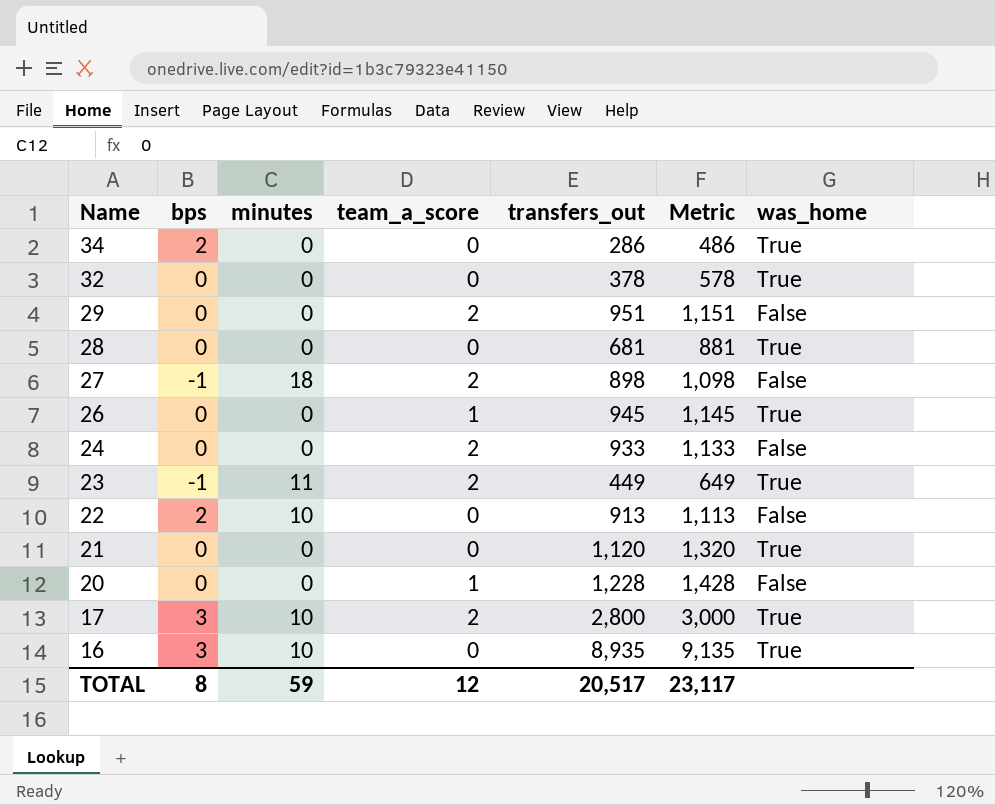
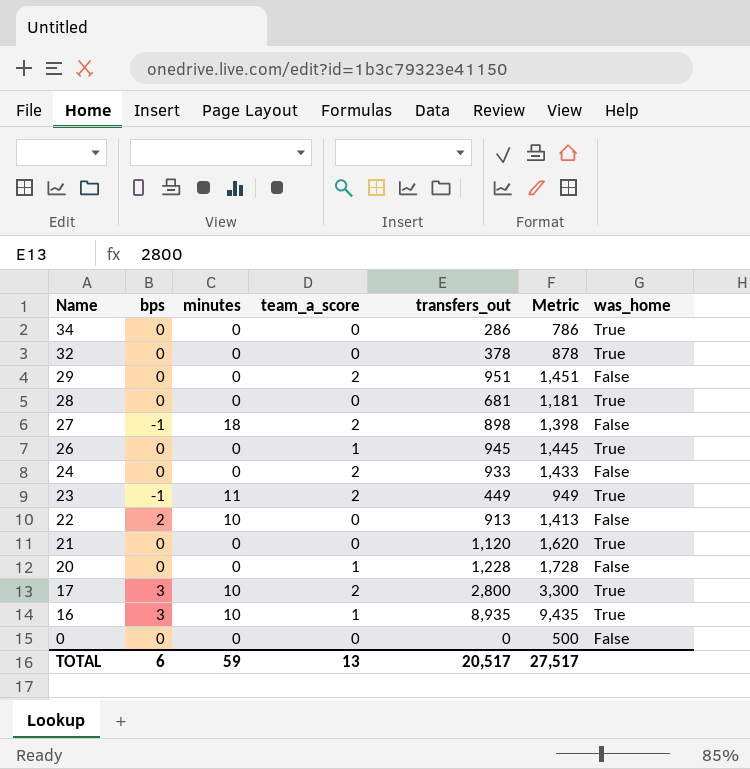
column Metric | formula: [transfers_out] + 200 -> [transfers_out] + 500
34 | bps: 2 -> 0
16 | team_a_score: 0 -> 1
row 0: none -> 0 | 0 | 0 | 0 | 500 | False
TOTAL | bps: 8 -> 6
TOTAL | team_a_score: 12 -> 13
TOTAL | Metric: 23,117 -> 27,517

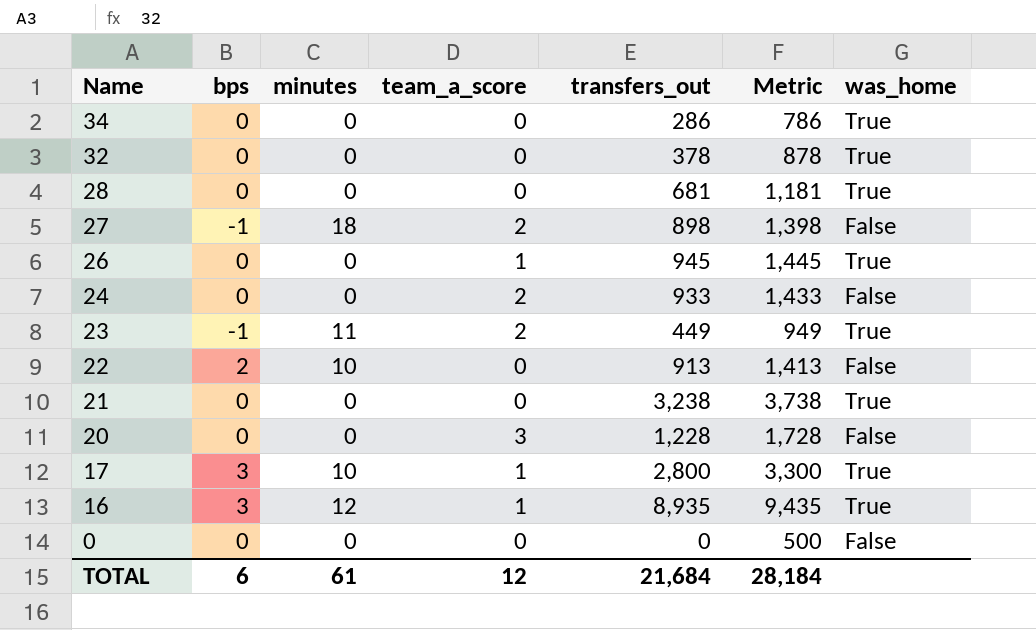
row 29: 0 | 0 | 2 | 951 | 1,451 | False -> none
21 | transfers_out: 1,120 -> 3,238
21 | Metric: 1,620 -> 3,738
20 | team_a_score: 1 -> 3
17 | team_a_score: 2 -> 1
16 | minutes: 10 -> 12
TOTAL | minutes: 59 -> 61
TOTAL | team_a_score: 13 -> 12
TOTAL | transfers_out: 20,517 -> 21,684
TOTAL | Metric: 27,517 -> 28,184

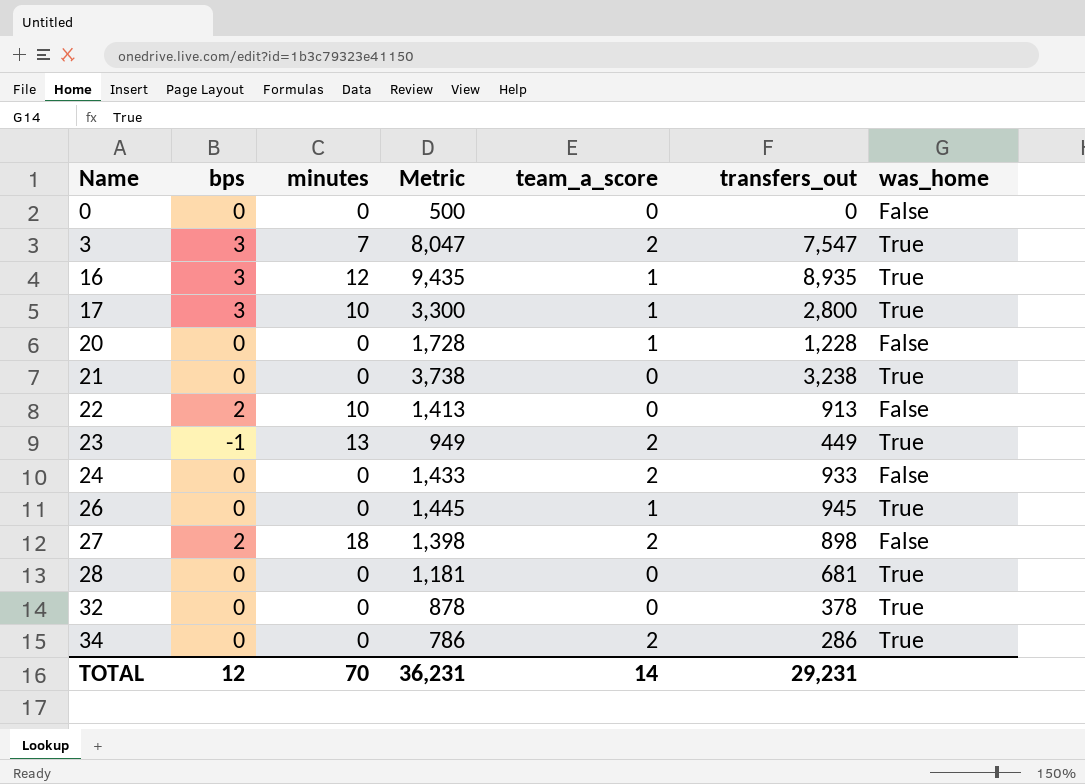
row order: Name descending -> Name ascending
column Metric | position: 6 -> 4
row 3: none -> 3 | 7 | 8,047 | 2 | 7,547 | True
20 | team_a_score: 3 -> 1
23 | minutes: 11 -> 13
27 | bps: -1 -> 2
34 | team_a_score: 0 -> 2
TOTAL | bps: 6 -> 12
TOTAL | minutes: 61 -> 70
TOTAL | Metric: 28,184 -> 36,231
TOTAL | team_a_score: 12 -> 14
TOTAL | transfers_out: 21,684 -> 29,231

